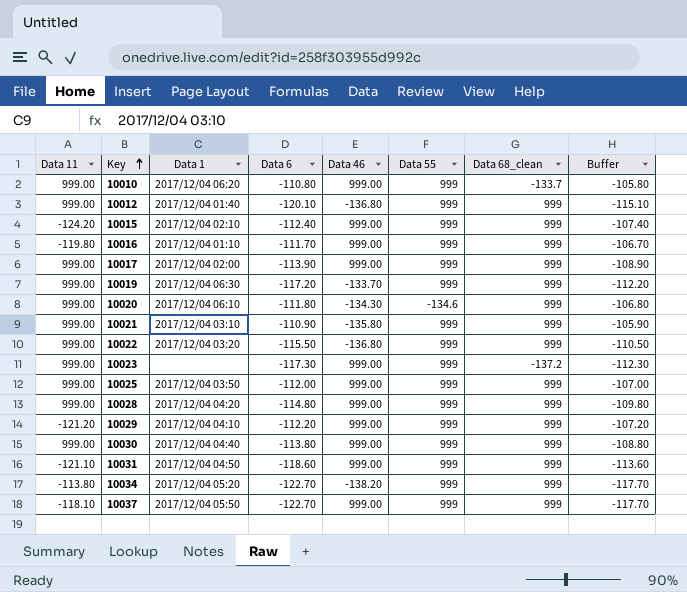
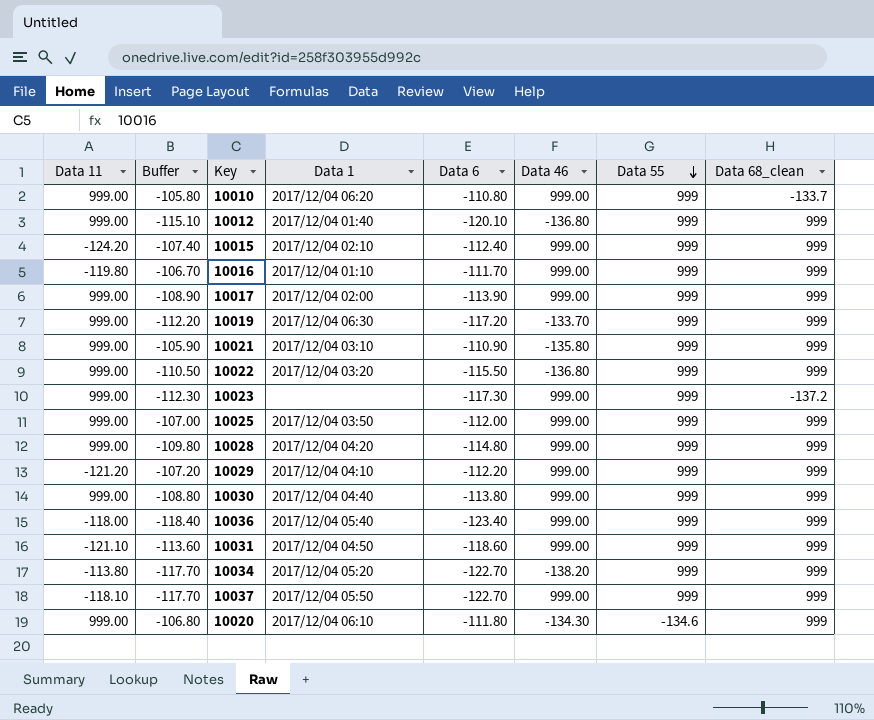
row order: Key ascending -> Data 55 descending
column Buffer | position: 8 -> 2
row 10036: none -> -118.00 | -118.40 | 2017/12/04 05:40 | -123.40 | 999.00 | 999 | 999

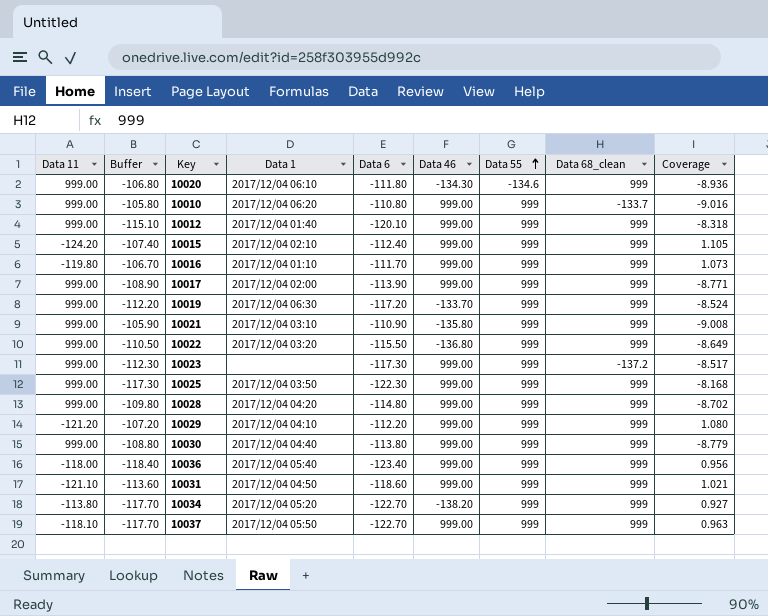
row order: Data 55 descending -> Data 55 ascending
column Coverage | formula: none -> [Data 11] / [Data 6]
10012 | Data 46: -136.80 -> 999.00
10025 | Buffer: -107.00 -> -117.30
10025 | Data 6: -112.00 -> -122.30

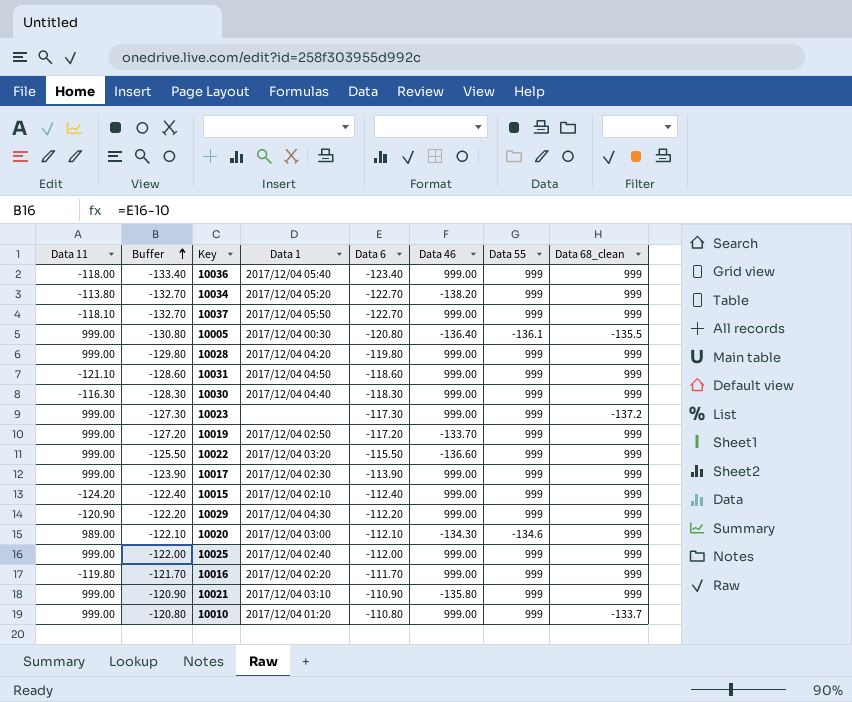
row order: Data 55 ascending -> Buffer ascending
column Coverage | formula: [Data 11] / [Data 6] -> none
column Buffer | formula: [Data 6] + 5 -> [Data 6] - 10
row 10012: 999.00 | -115.10 | 2017/12/04 01:40 | -120.10 | 999.00 | 999 | 999 | -8.318 -> none
row 10005: none -> 999.00 | -130.80 | 2017/12/04 00:30 | -120.80 | -136.40 | -136.1 | -135.5
10028 | Data 6: -114.80 -> -119.80
10030 | Data 11: 999.00 -> -116.30
10030 | Data 6: -113.80 -> -118.30
10019 | Data 1: 2017/12/04 06:30 -> 2017/12/04 02:50
10022 | Data 46: -136.80 -> -136.60
10017 | Data 1: 2017/12/04 02:00 -> 2017/12/04 02:30
10029 | Data 11: -121.20 -> -120.90
10029 | Data 1: 2017/12/04 04:10 -> 2017/12/04 04:30
10020 | Data 11: 999.00 -> 989.00
10020 | Data 1: 2017/12/04 06:10 -> 2017/12/04 03:00
10020 | Data 6: -111.80 -> -112.10
10025 | Data 1: 2017/12/04 03:50 -> 2017/12/04 02:40
10025 | Data 6: -122.30 -> -112.00
10016 | Data 1: 2017/12/04 01:10 -> 2017/12/04 02:20
10010 | Data 1: 2017/12/04 06:20 -> 2017/12/04 01:20

